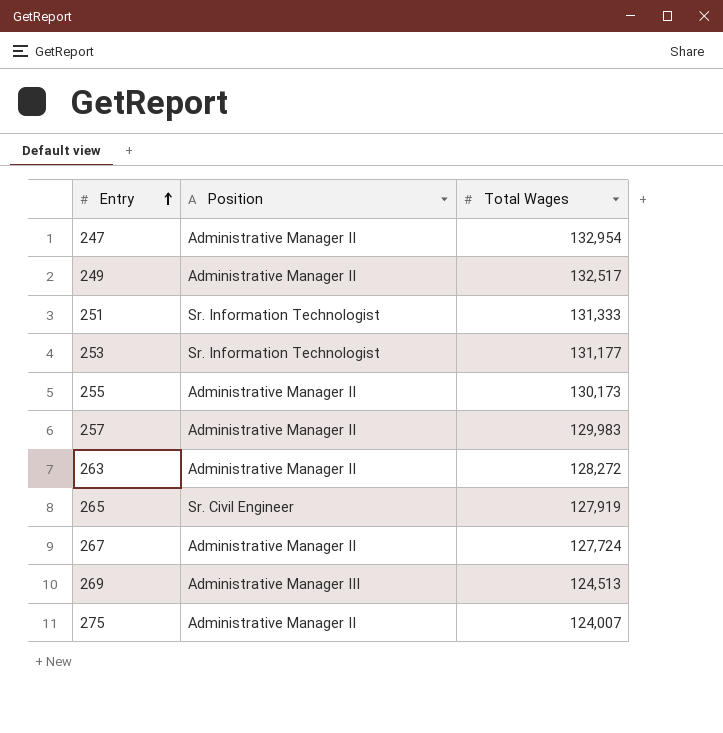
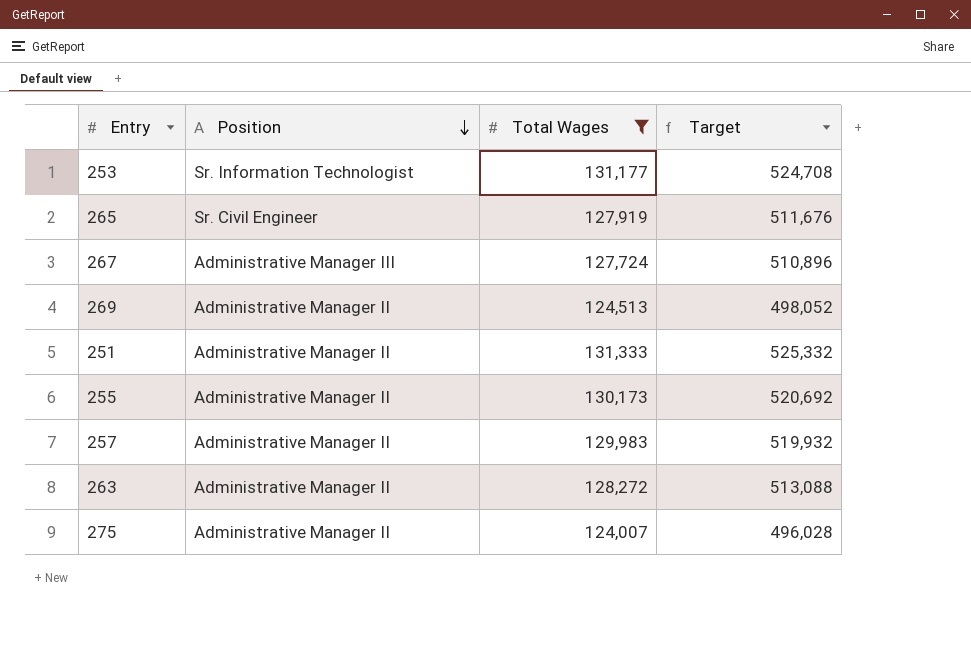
filter: none -> Total Wages <= 131,333
row order: Entry ascending -> Position descending
column Target | formula: none -> [Total Wages] * 4
267 | Position: Administrative Manager II -> Administrative Manager III
269 | Position: Administrative Manager III -> Administrative Manager II
251 | Position: Sr. Information Technologist -> Administrative Manager II

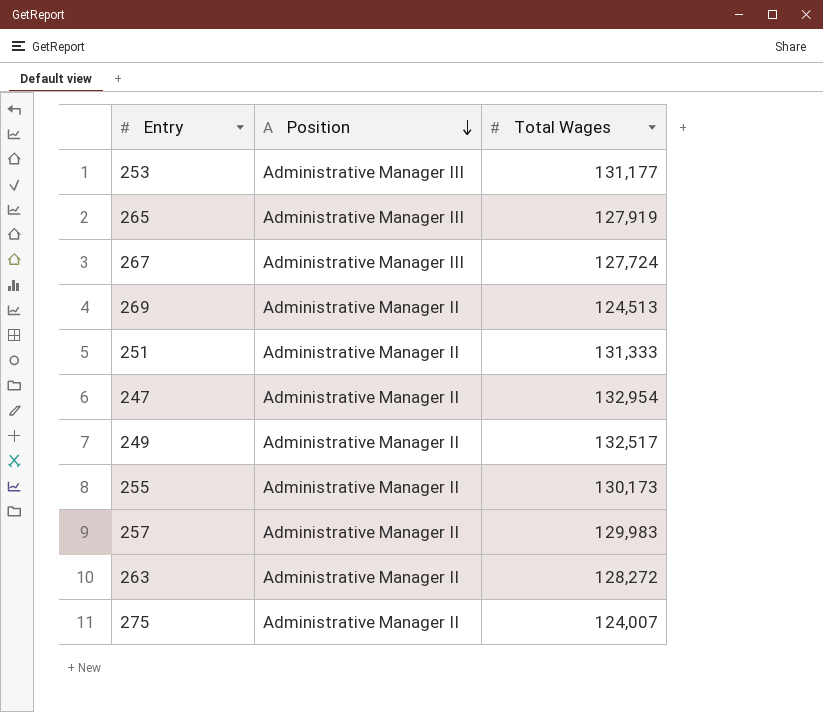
filter: Total Wages <= 131,333 -> none
column Target | formula: [Total Wages] * 4 -> none
253 | Position: Sr. Information Technologist -> Administrative Manager III
265 | Position: Sr. Civil Engineer -> Administrative Manager III

